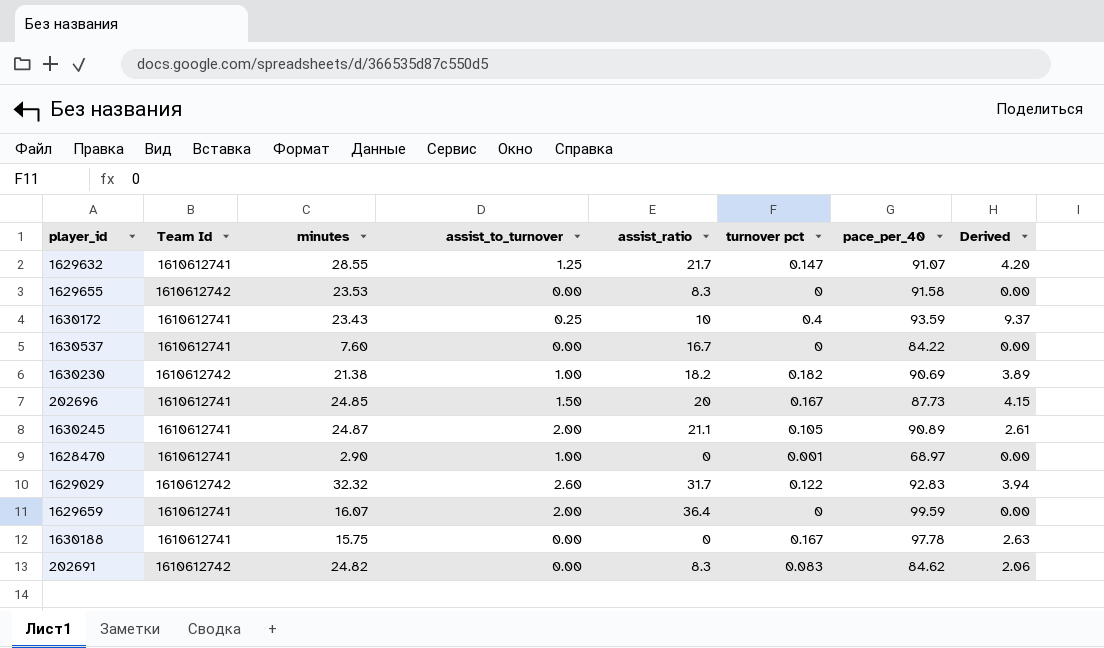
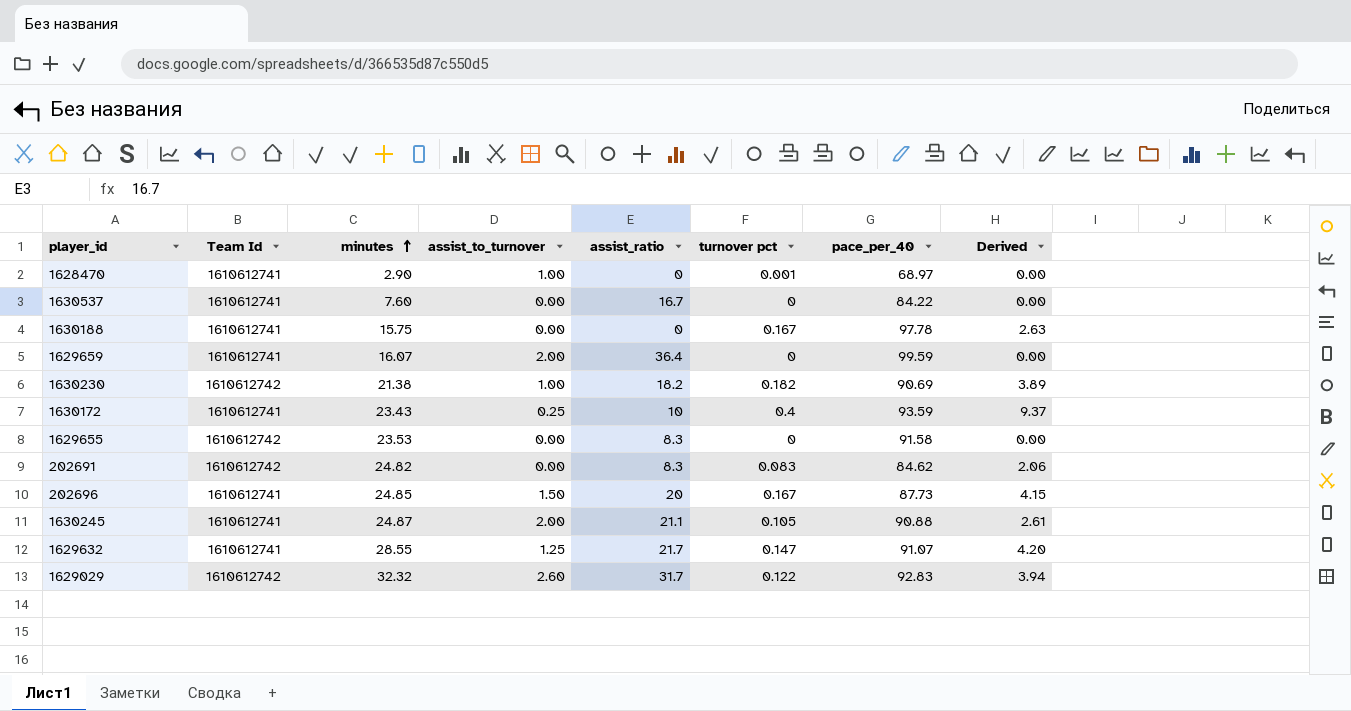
row order: none -> minutes ascending
1630245 | pace_per_40: 90.89 -> 90.88

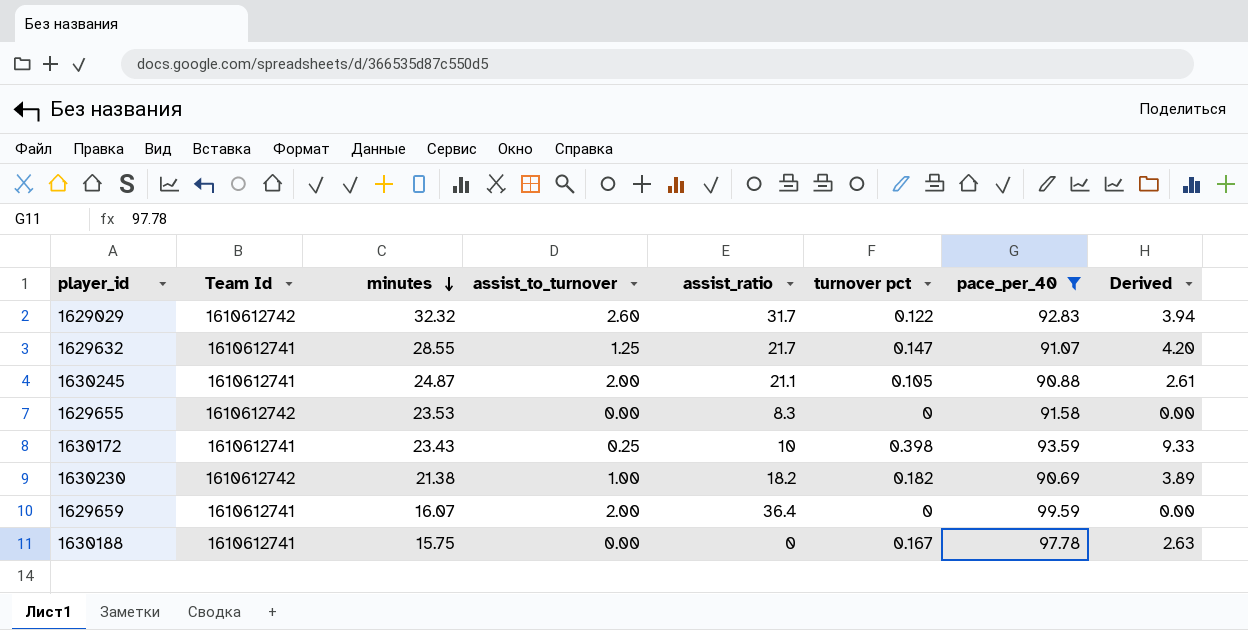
filter: none -> pace_per_40 >= 90.69
row order: minutes ascending -> minutes descending
1630172 | turnover pct: 0.4 -> 0.398
1630172 | Derived: 9.37 -> 9.33

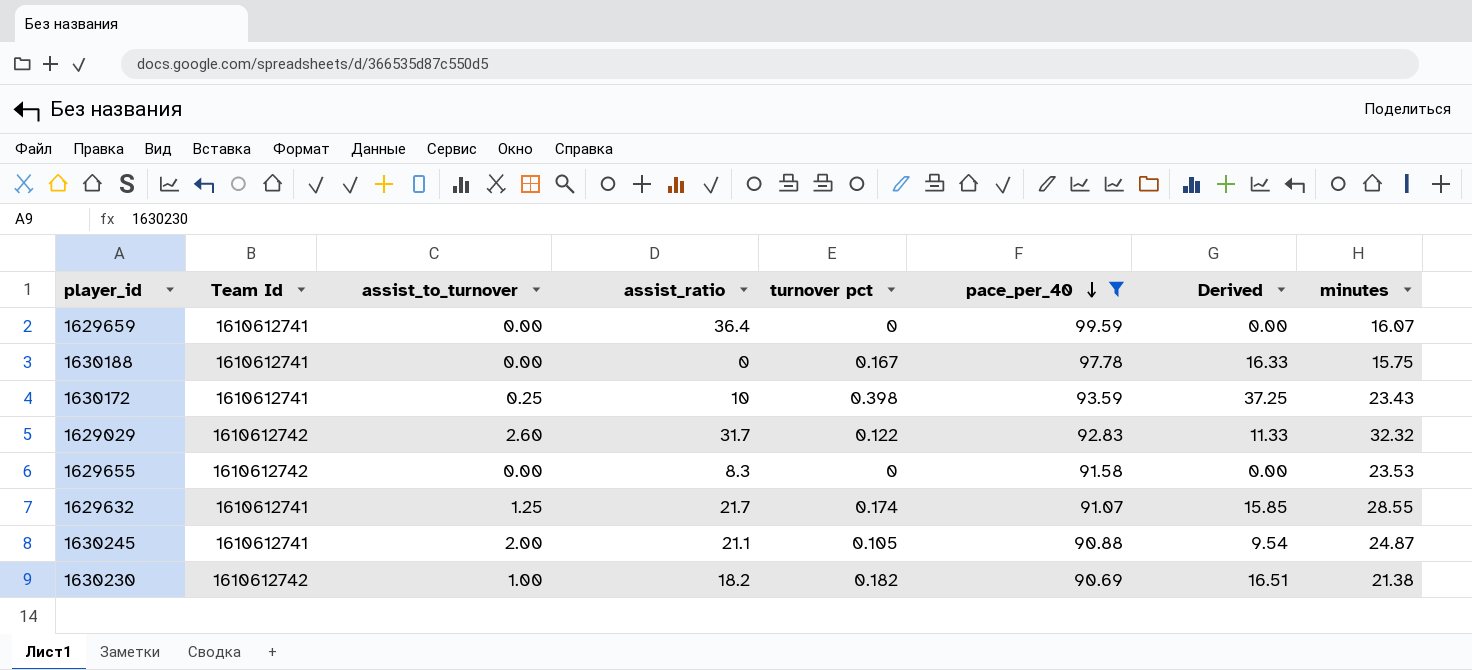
row order: minutes descending -> pace_per_40 descending
column Derived | formula: [minutes] * [turnover pct] -> [turnover pct] * [pace_per_40]
column minutes | position: 3 -> 8
1629659 | assist_to_turnover: 2.00 -> 0.00
1629632 | turnover pct: 0.147 -> 0.174

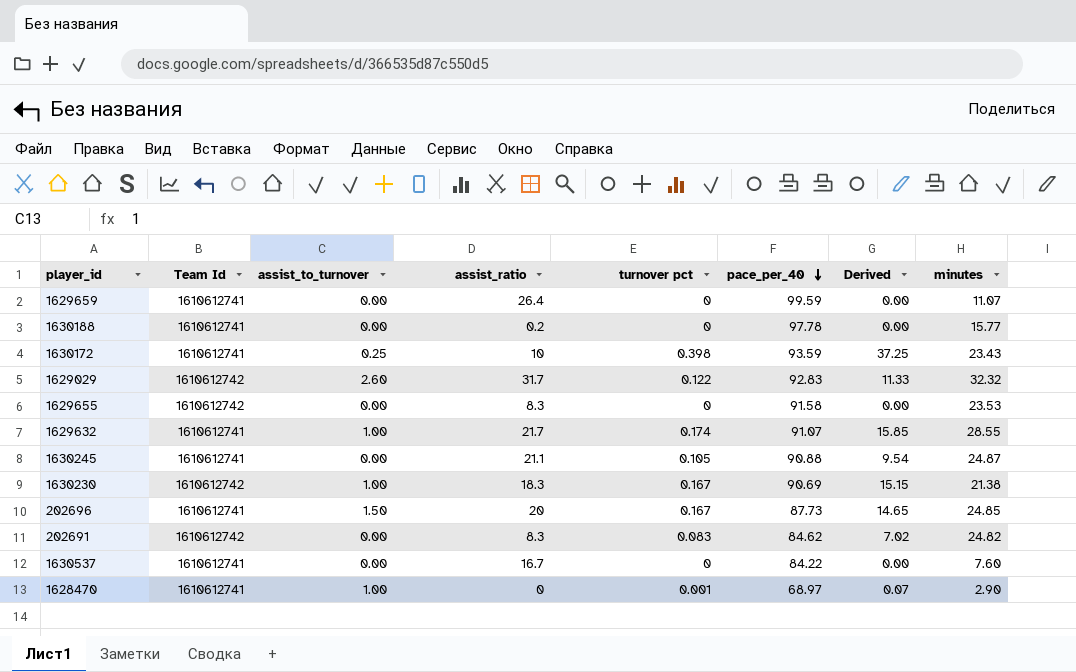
filter: pace_per_40 >= 90.69 -> none
1629659 | assist_ratio: 36.4 -> 26.4
1629659 | minutes: 16.07 -> 11.07
1630188 | assist_ratio: 0 -> 0.2
1630188 | turnover pct: 0.167 -> 0
1630188 | Derived: 16.33 -> 0.00
1630188 | minutes: 15.75 -> 15.77
1629632 | assist_to_turnover: 1.25 -> 1.00
1630245 | assist_to_turnover: 2.00 -> 0.00
1630230 | assist_ratio: 18.2 -> 18.3
1630230 | turnover pct: 0.182 -> 0.167
1630230 | Derived: 16.51 -> 15.15

